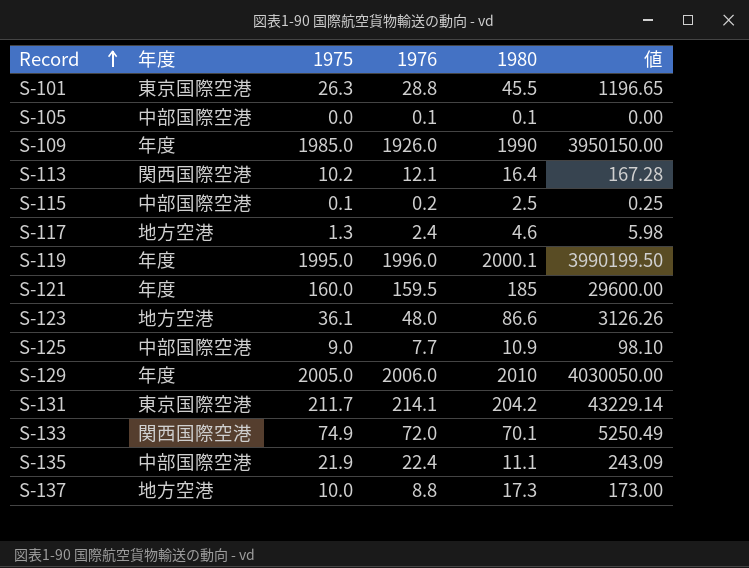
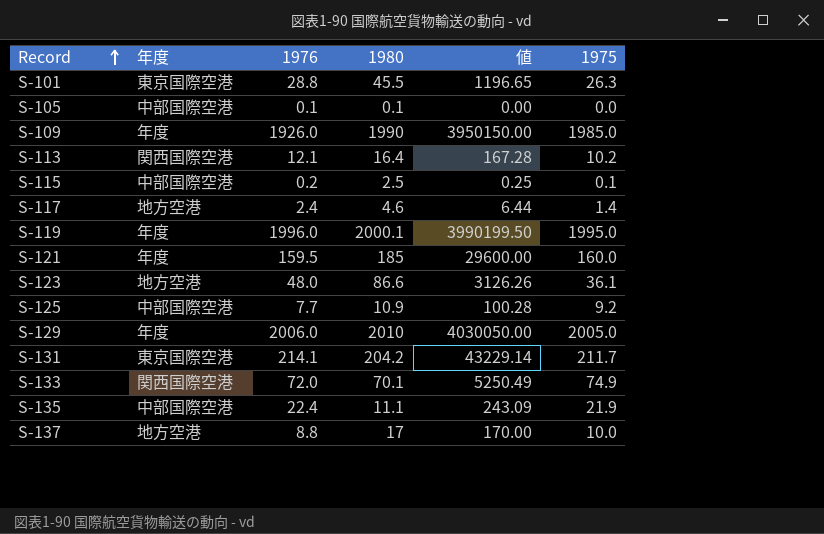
column 1975 | position: 3 -> 6
S-117 | 値: 5.98 -> 6.44
S-117 | 1975: 1.3 -> 1.4
S-125 | 値: 98.10 -> 100.28
S-125 | 1975: 9.0 -> 9.2
S-137 | 1980: 17.3 -> 17
S-137 | 値: 173.00 -> 170.00

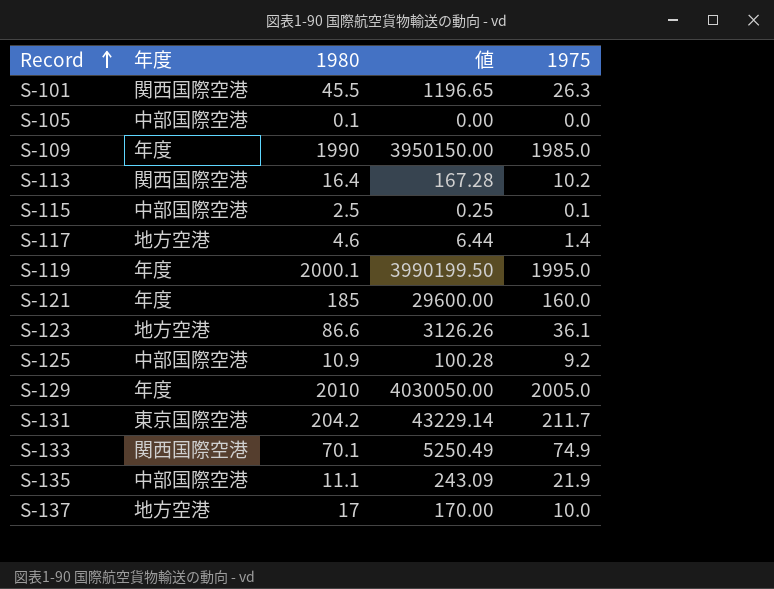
column 1976 | position: 3 -> none
S-101 | 年度: 東京国際空港 -> 関西国際空港

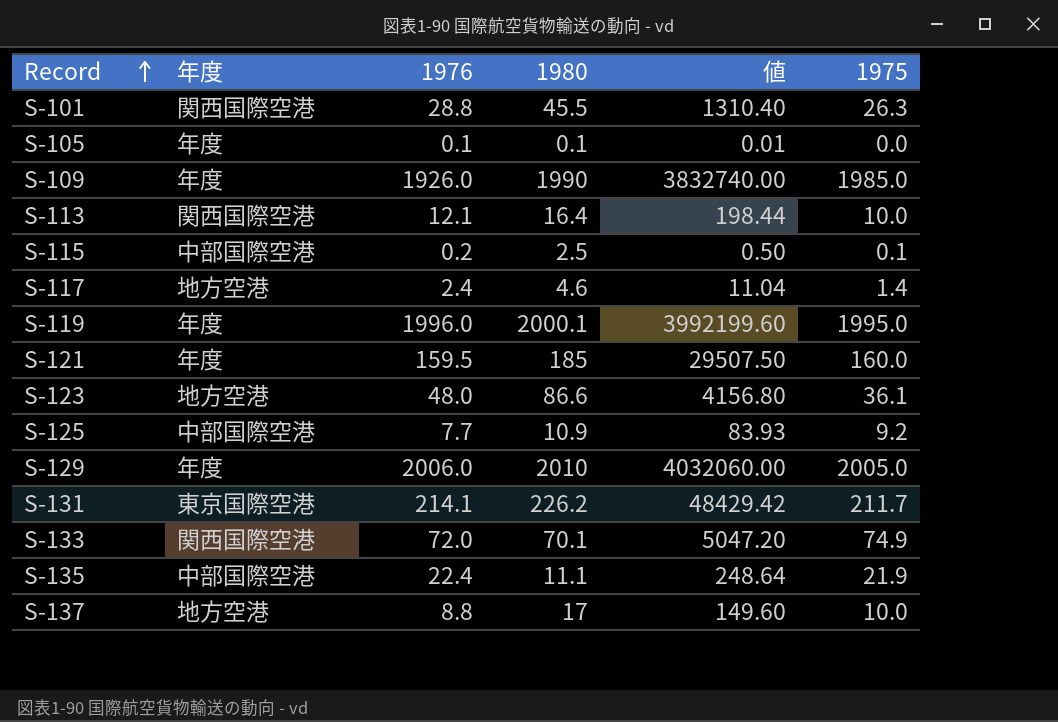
column 1976 | position: none -> 3
column 値 | formula: [1980] * [1975] -> [1976] * [1980]
S-105 | 年度: 中部国際空港 -> 年度
S-113 | 1975: 10.2 -> 10.0
S-131 | 1980: 204.2 -> 226.2

